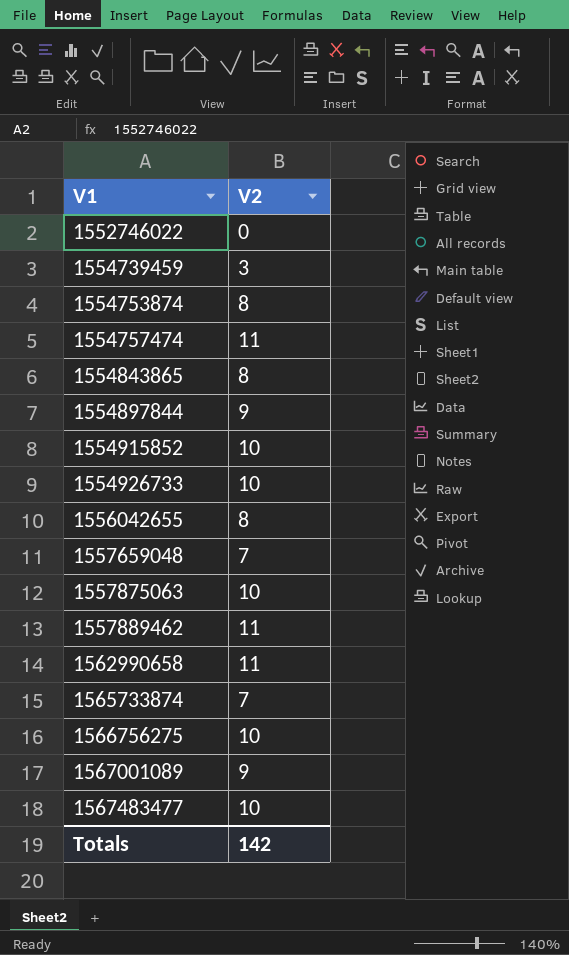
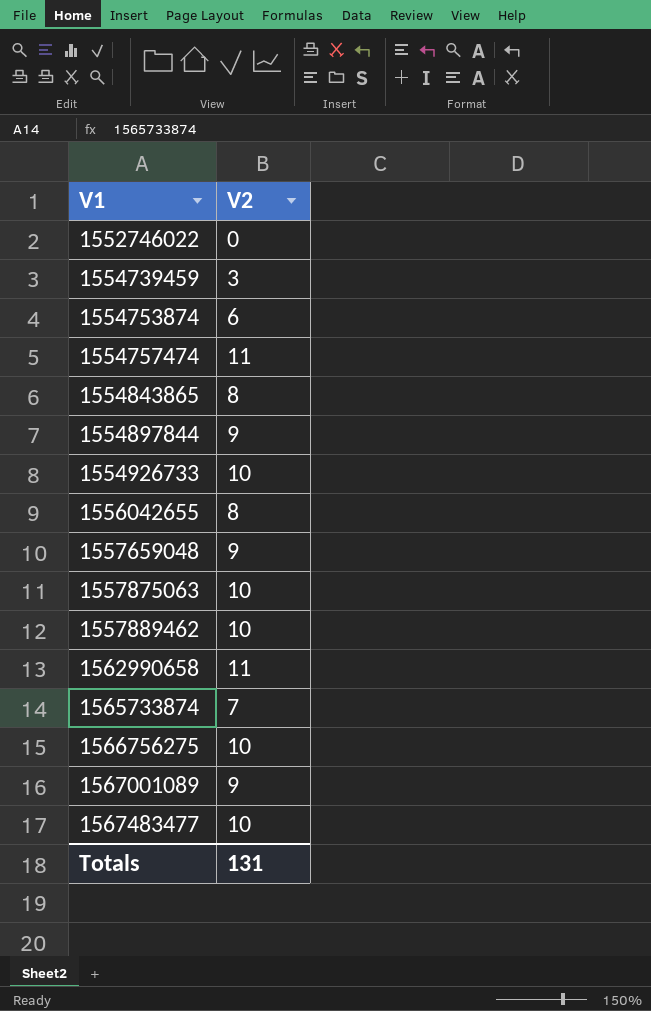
row 1554915852: 10 -> none
1554753874 | V2: 8 -> 6
1557659048 | V2: 7 -> 9
1557889462 | V2: 11 -> 10
Totals | V2: 142 -> 131

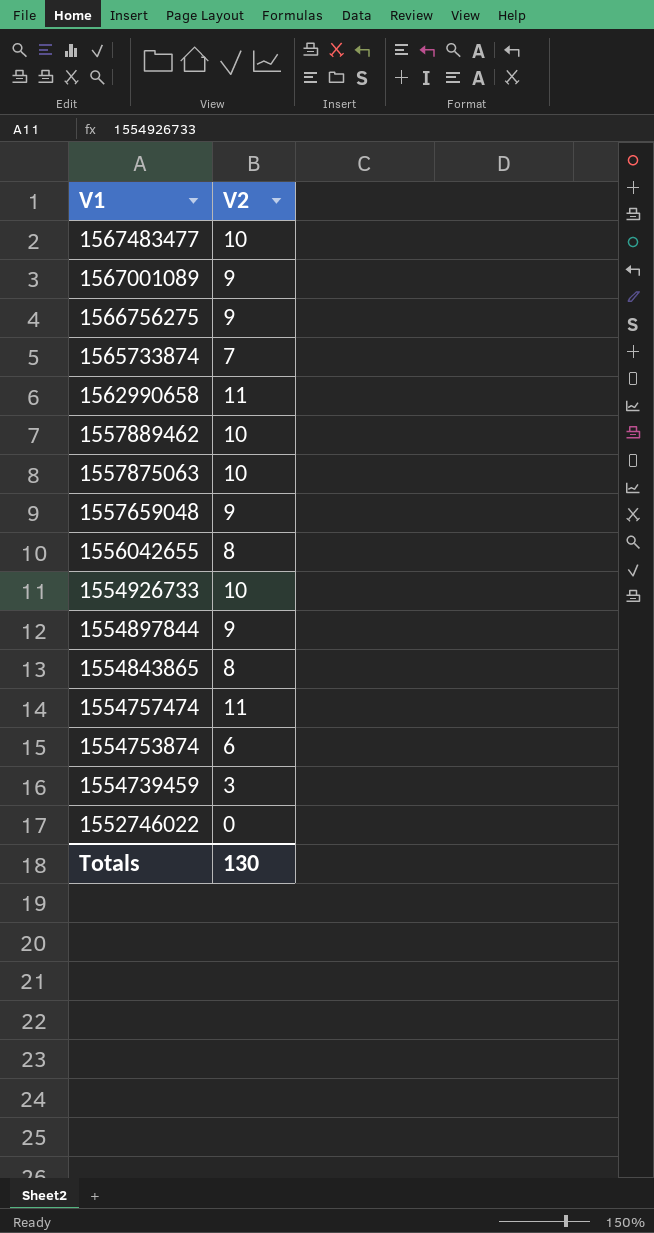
row order: V1 ascending -> V1 descending
1566756275 | V2: 10 -> 9
Totals | V2: 131 -> 130

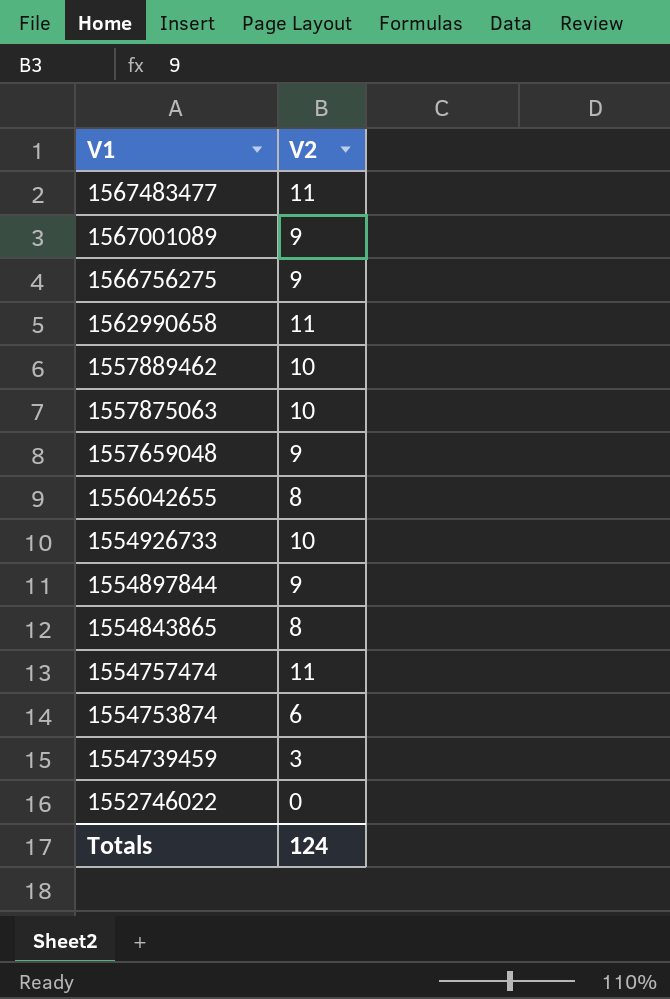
row 1565733874: 7 -> none
1567483477 | V2: 10 -> 11
Totals | V2: 130 -> 124

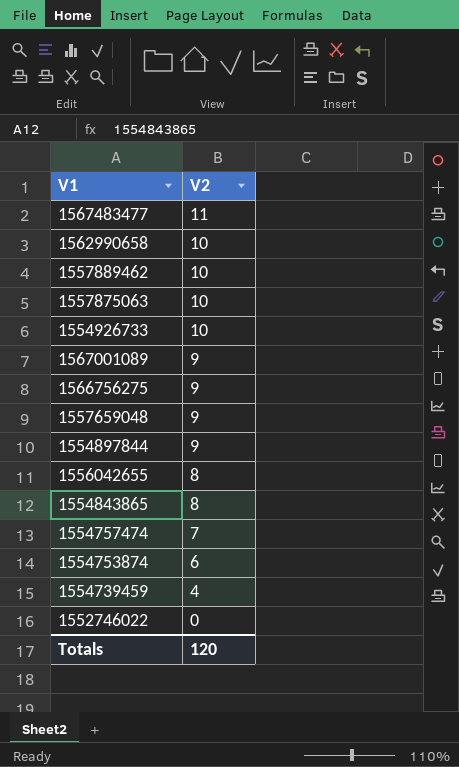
row order: V1 descending -> V2 descending
1562990658 | V2: 11 -> 10
1554757474 | V2: 11 -> 7
1554739459 | V2: 3 -> 4
Totals | V2: 124 -> 120

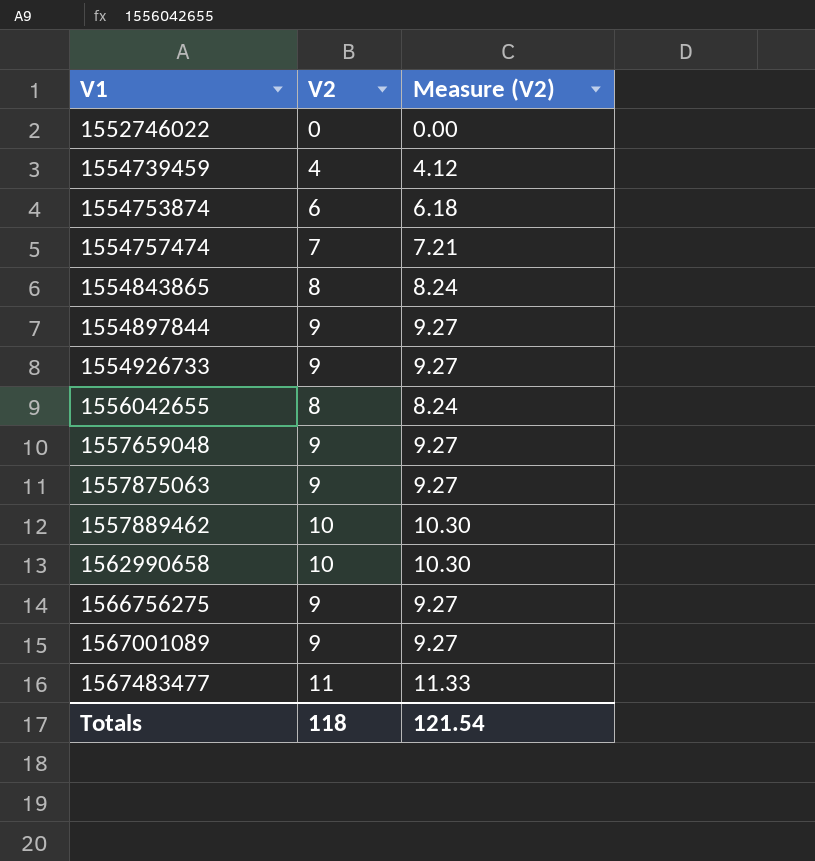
row order: V2 descending -> V1 ascending
column Measure (V2) | formula: none -> [V2] * 1.03
1554926733 | V2: 10 -> 9
1557875063 | V2: 10 -> 9
Totals | V2: 120 -> 118

